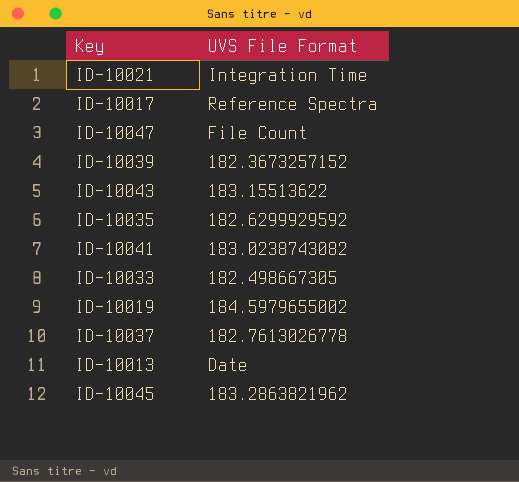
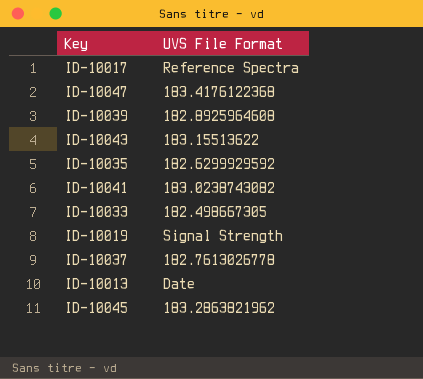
row ID-10021: Integration Time -> none
ID-10047 | UVS File Format: File Count -> 183.4176122368
ID-10039 | UVS File Format: 182.3673257152 -> 182.8925964608
ID-10019 | UVS File Format: 184.5979655002 -> Signal Strength

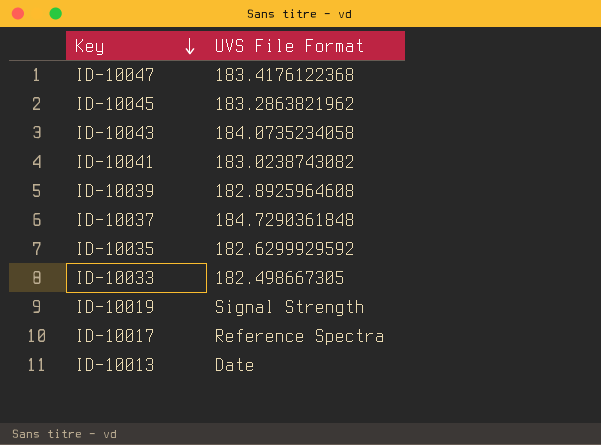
row order: none -> Key descending
ID-10043 | UVS File Format: 183.15513622 -> 184.0735234058
ID-10037 | UVS File Format: 182.7613026778 -> 184.7290361848

